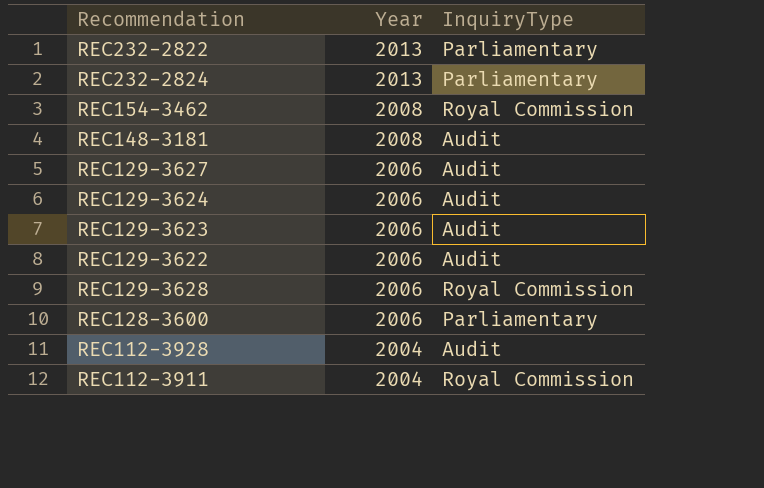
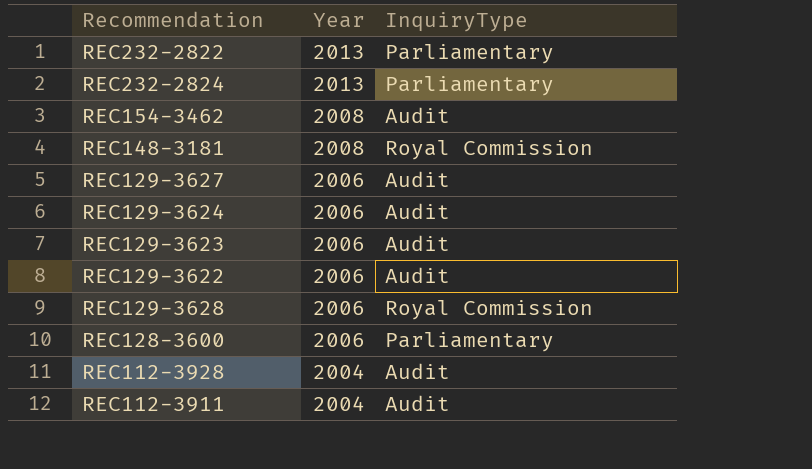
REC154-3462 | InquiryType: Royal Commission -> Audit
REC148-3181 | InquiryType: Audit -> Royal Commission
REC112-3911 | InquiryType: Royal Commission -> Audit

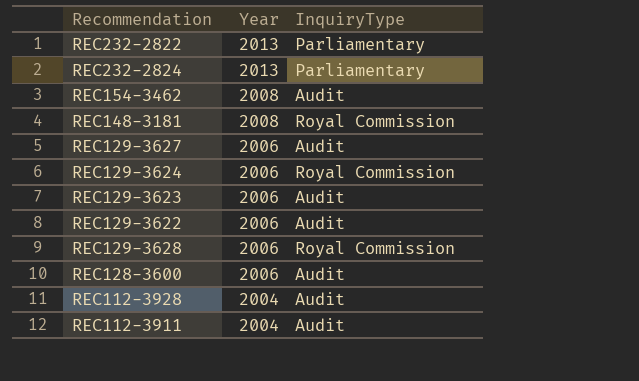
REC129-3624 | InquiryType: Audit -> Royal Commission
REC128-3600 | InquiryType: Parliamentary -> Audit

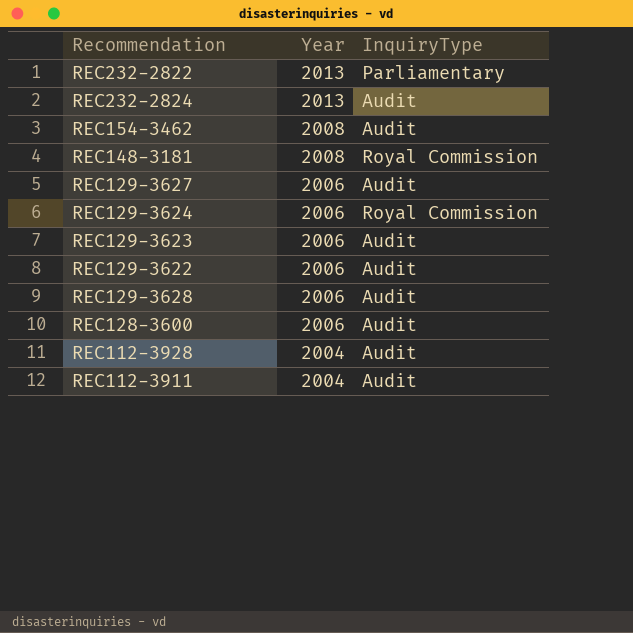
REC232-2824 | InquiryType: Parliamentary -> Audit
REC129-3628 | InquiryType: Royal Commission -> Audit

